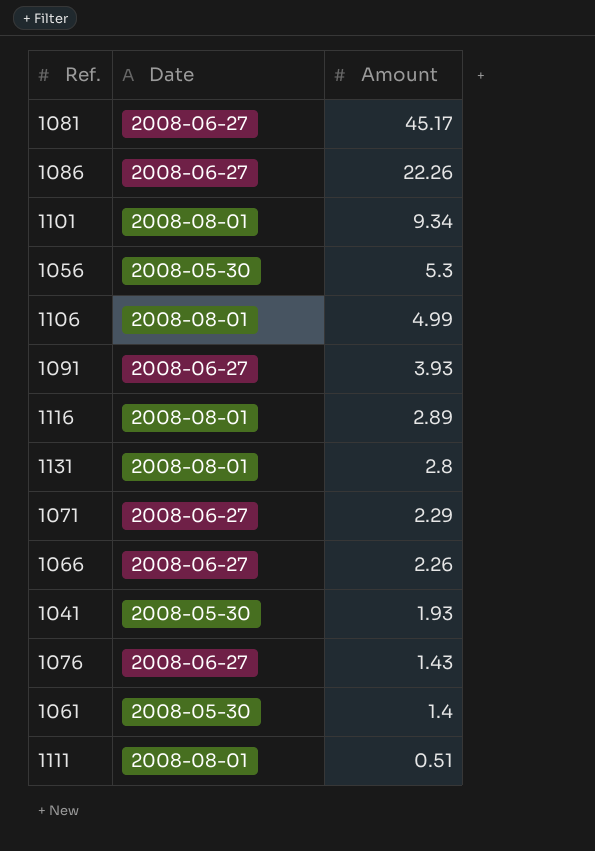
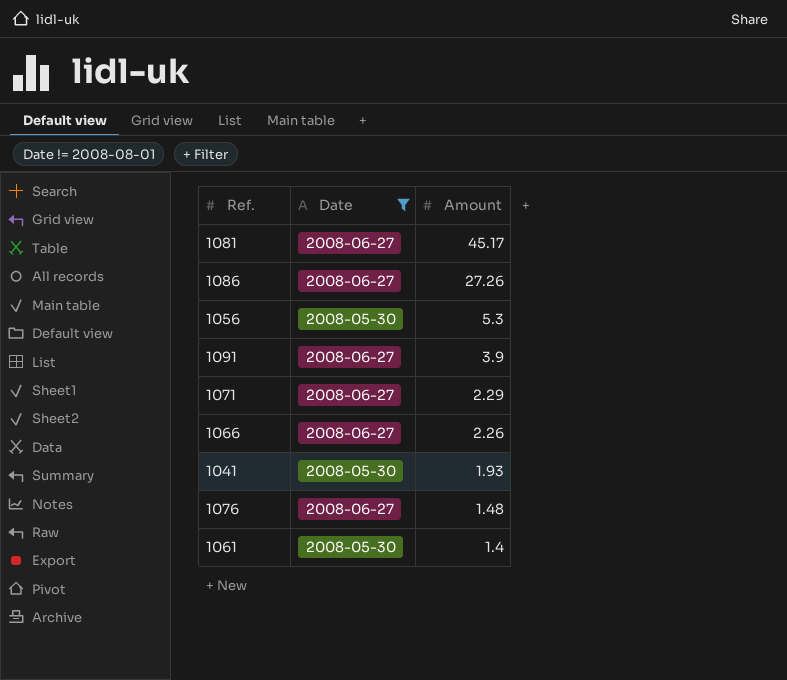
filter: none -> Date != 2008-08-01
1086 | Amount: 22.26 -> 27.26
1091 | Amount: 3.93 -> 3.9
1076 | Amount: 1.43 -> 1.48

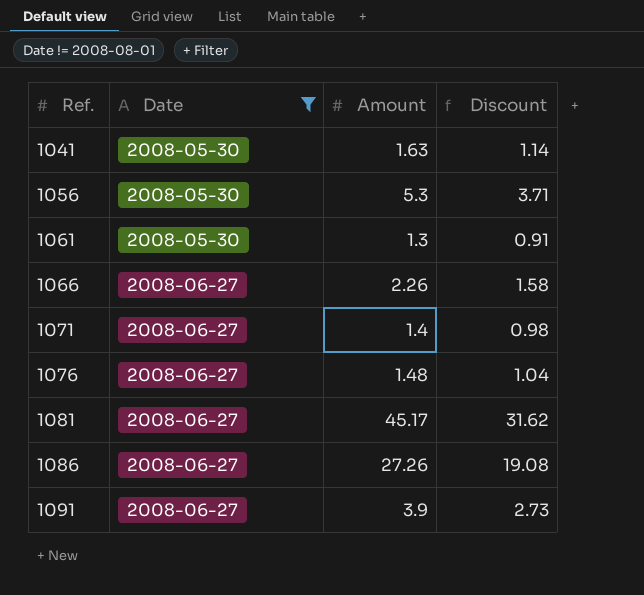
row order: Amount descending -> Ref. ascending
column Discount | formula: none -> [Amount] * 0.7
1041 | Amount: 1.93 -> 1.63
1061 | Amount: 1.4 -> 1.3
1071 | Amount: 2.29 -> 1.4

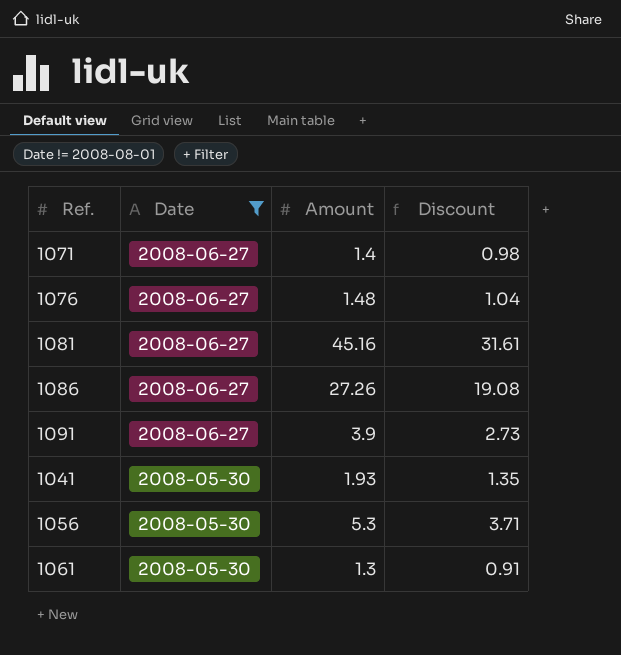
row order: Ref. ascending -> Date descending
row 1066: 2008-06-27 | 2.26 | 1.58 -> none
1081 | Amount: 45.17 -> 45.16
1081 | Discount: 31.62 -> 31.61
1041 | Amount: 1.63 -> 1.93
1041 | Discount: 1.14 -> 1.35

